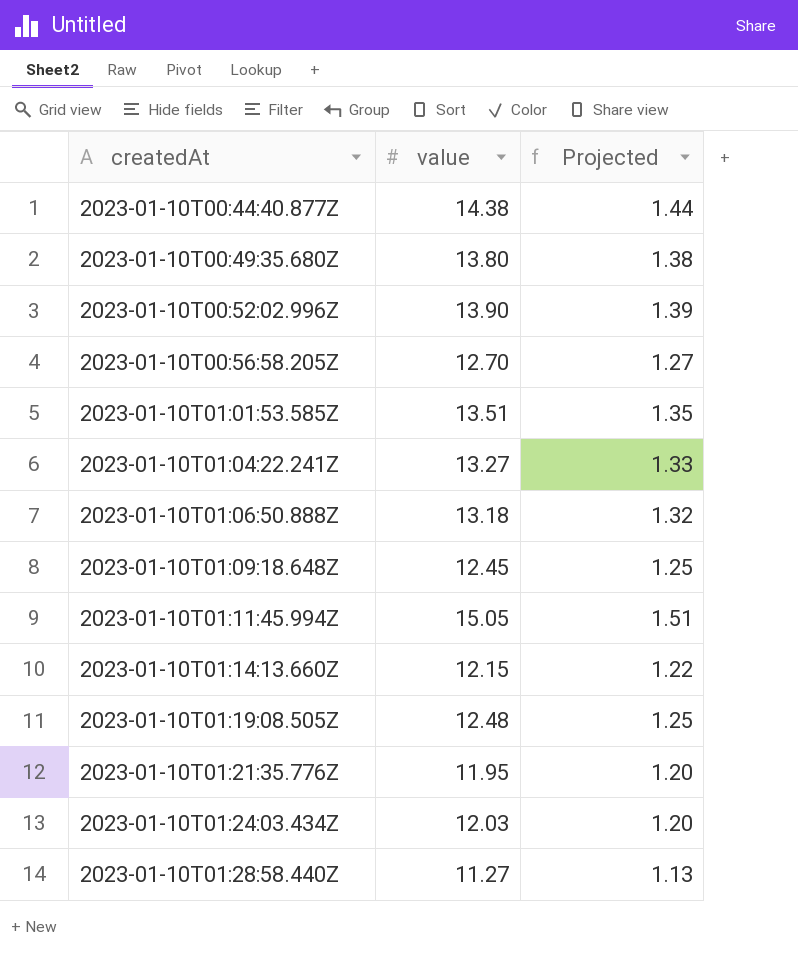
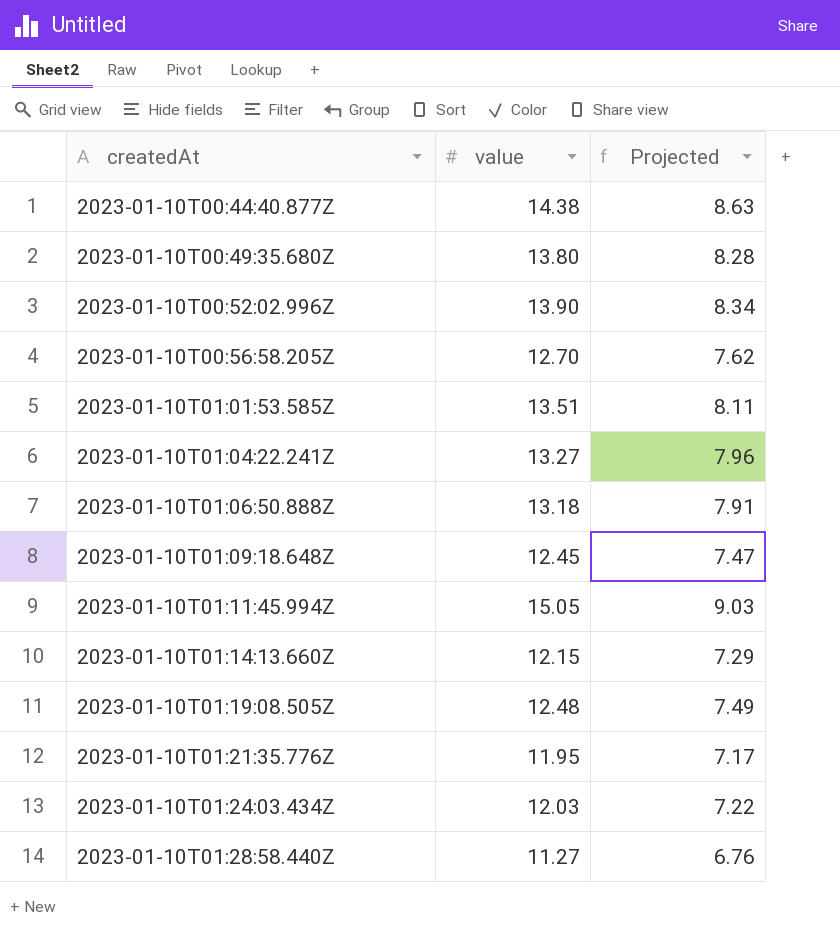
column Projected | formula: [value] * 0.1 -> [value] * 0.6

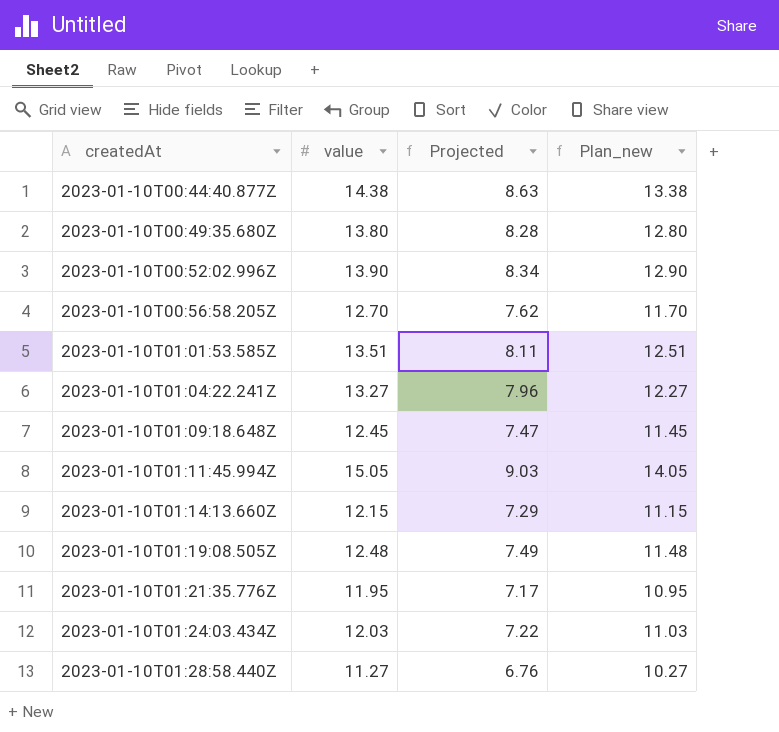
column Plan_new | formula: none -> [value] - 1
row 2023-01-10T01:06:50.888Z: 13.18 | 7.91 -> none

